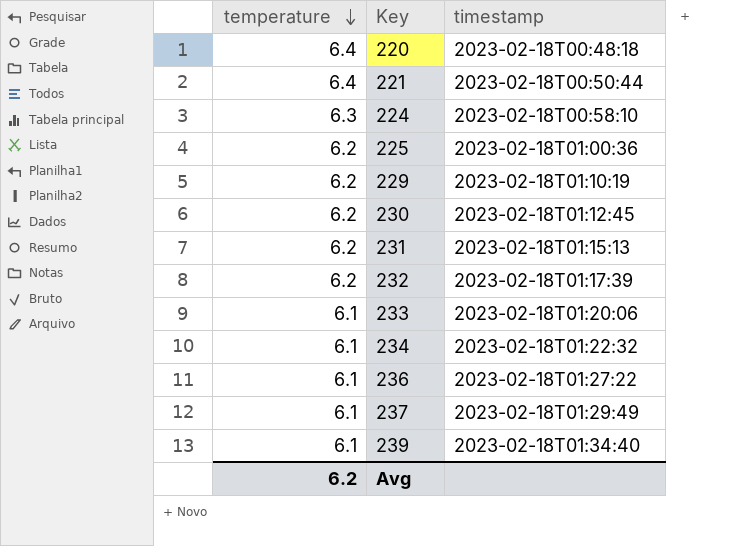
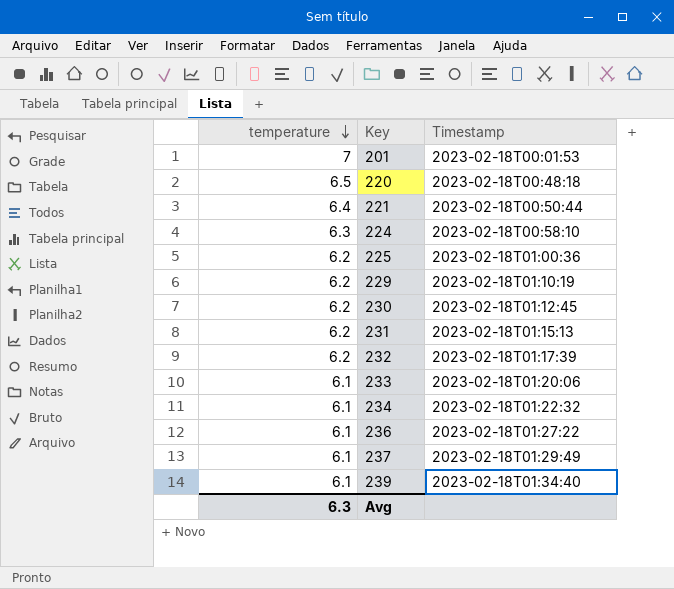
column name: timestamp -> Timestamp
row 201: none -> 7 | 2023-02-18T00:01:53
220 | temperature: 6.4 -> 6.5
Avg | temperature: 6.2 -> 6.3

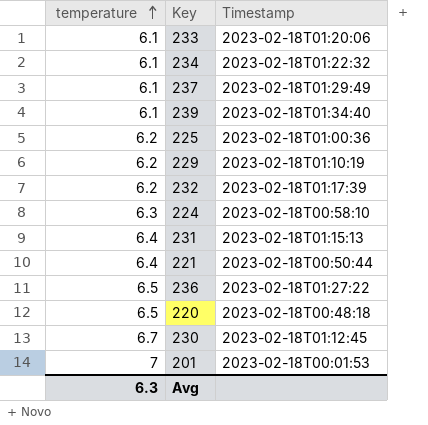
row order: temperature descending -> temperature ascending
231 | temperature: 6.2 -> 6.4
236 | temperature: 6.1 -> 6.5
230 | temperature: 6.2 -> 6.7

